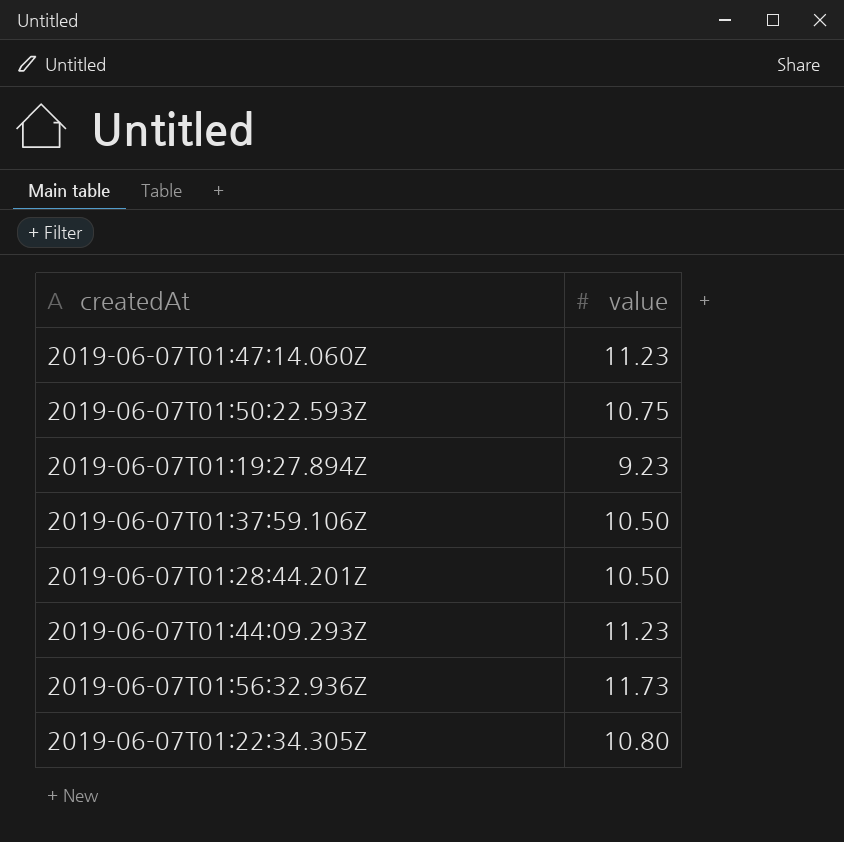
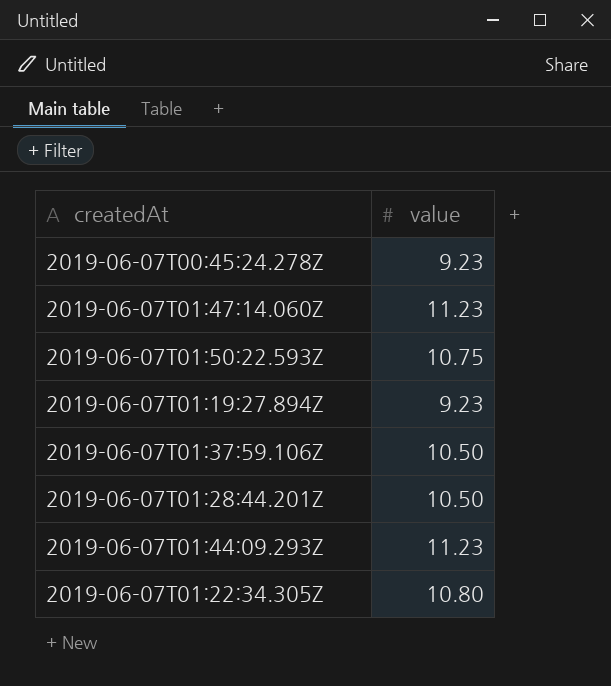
row 2019-06-07T01:56:32.936Z: 11.73 -> none
row 2019-06-07T00:45:24.278Z: none -> 9.23

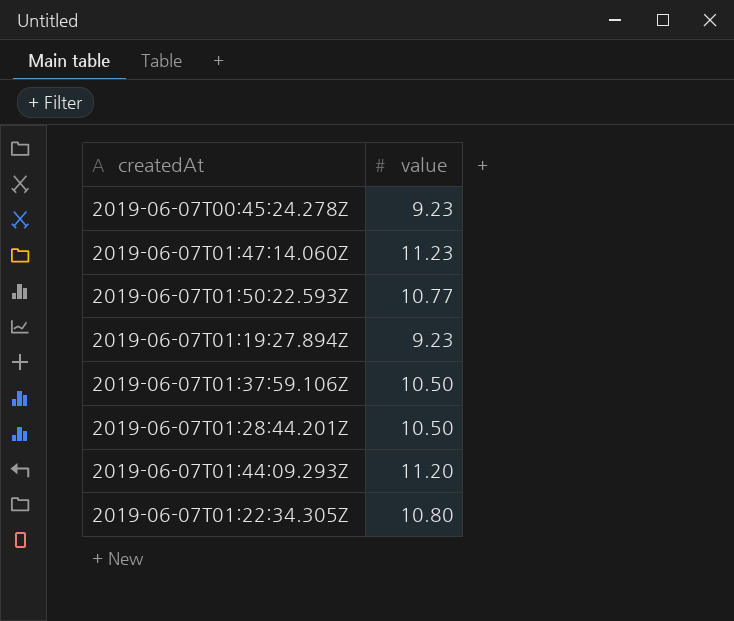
2019-06-07T01:50:22.593Z | value: 10.75 -> 10.77
2019-06-07T01:44:09.293Z | value: 11.23 -> 11.20

